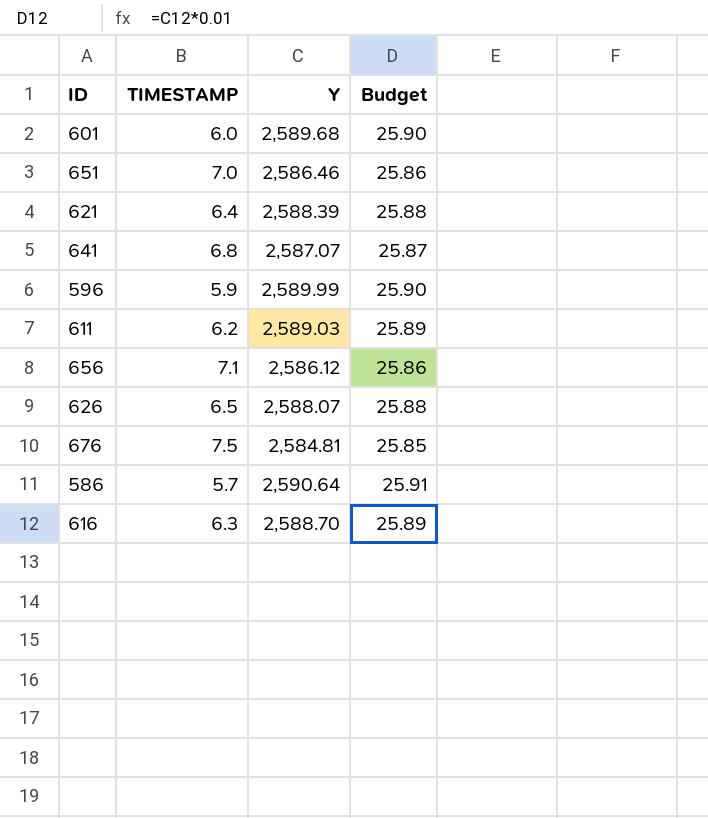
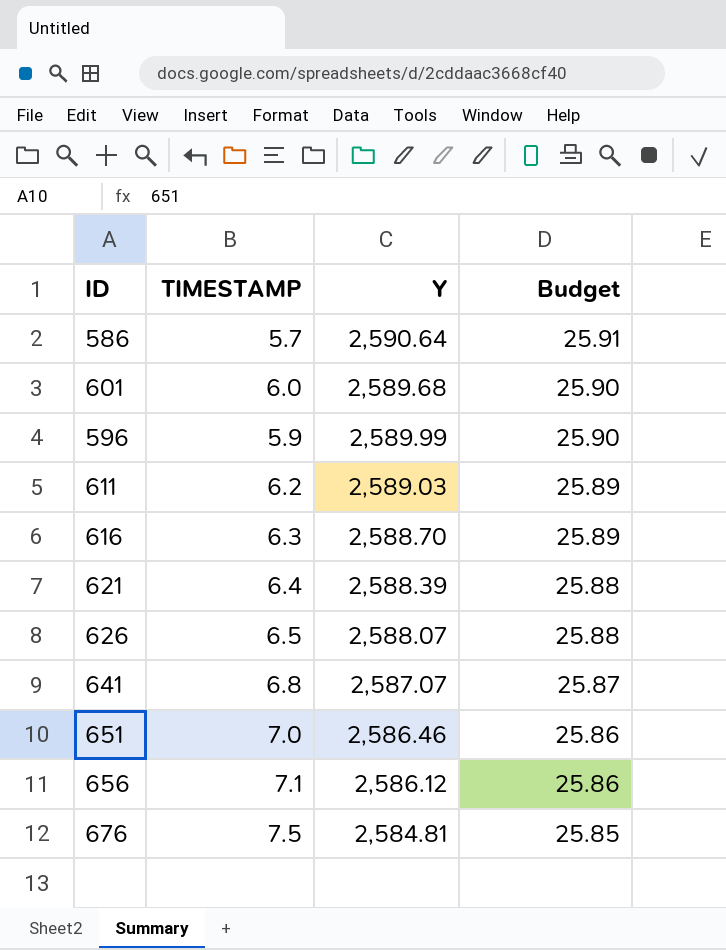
row order: none -> Budget descending

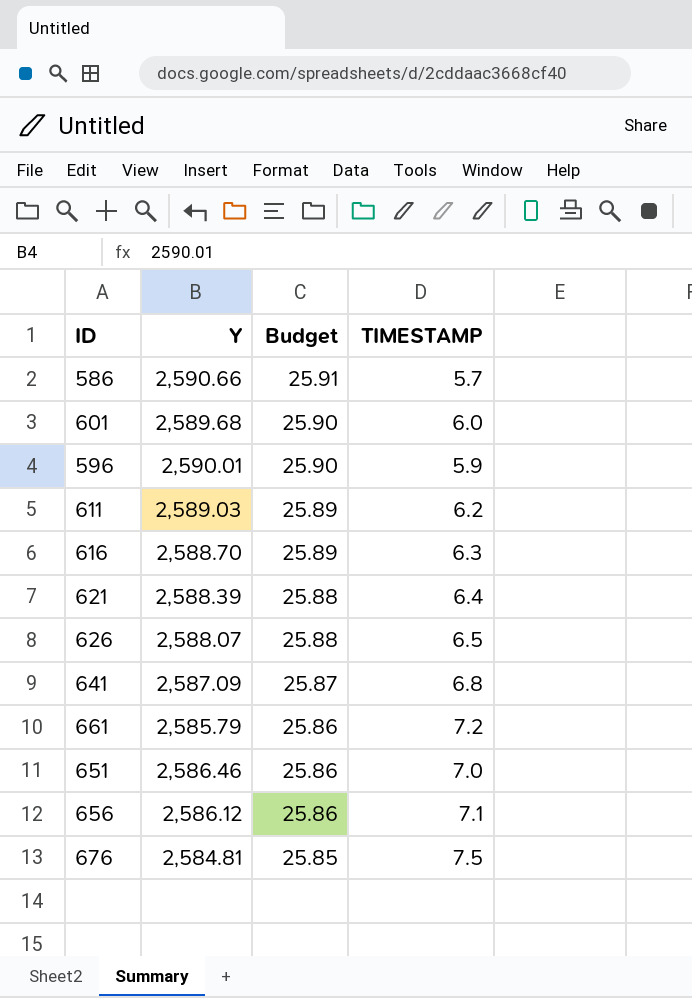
column TIMESTAMP | position: 2 -> 4
586 | Y: 2,590.64 -> 2,590.66
596 | Y: 2,589.99 -> 2,590.01
641 | Y: 2,587.07 -> 2,587.09
row 661: none -> 2,585.79 | 25.86 | 7.2

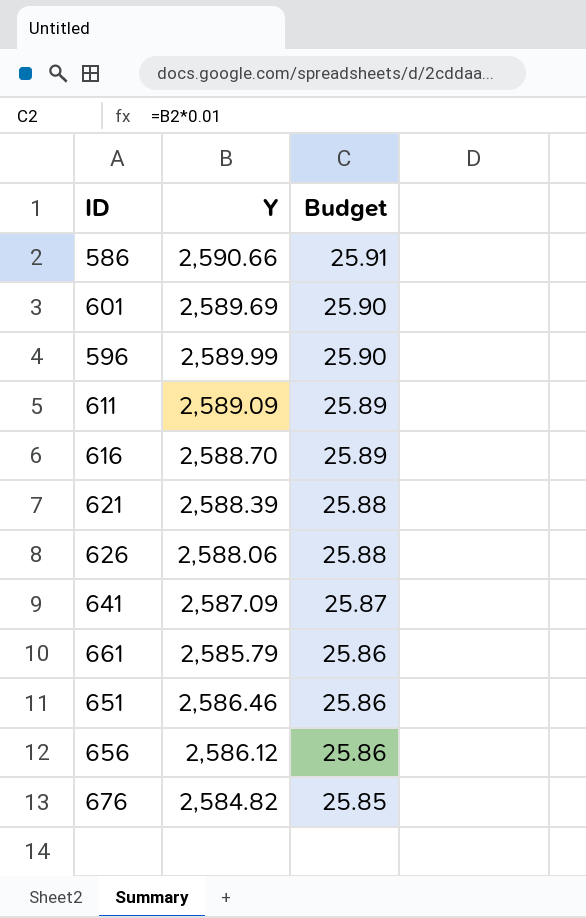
column TIMESTAMP | position: 4 -> none
601 | Y: 2,589.68 -> 2,589.69
596 | Y: 2,590.01 -> 2,589.99
611 | Y: 2,589.03 -> 2,589.09
626 | Y: 2,588.07 -> 2,588.06
676 | Y: 2,584.81 -> 2,584.82

